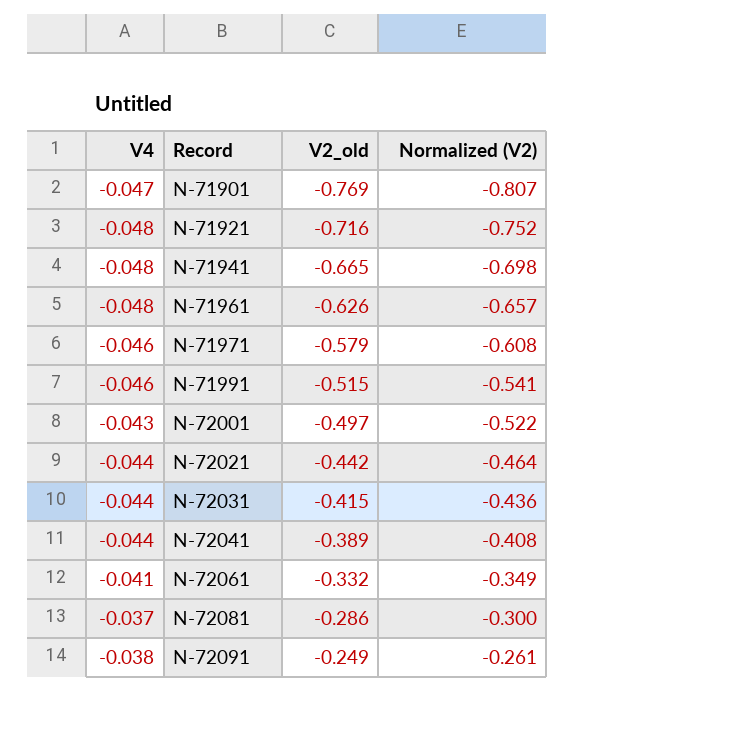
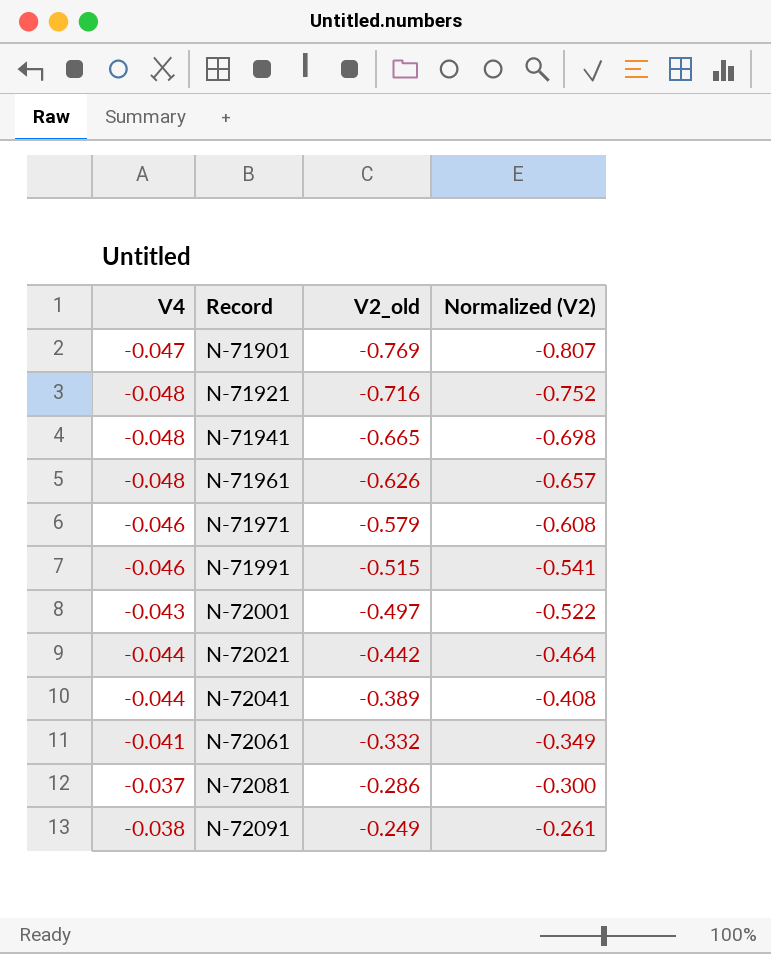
row N-72031: -0.044 | -0.415 | -0.436 -> none

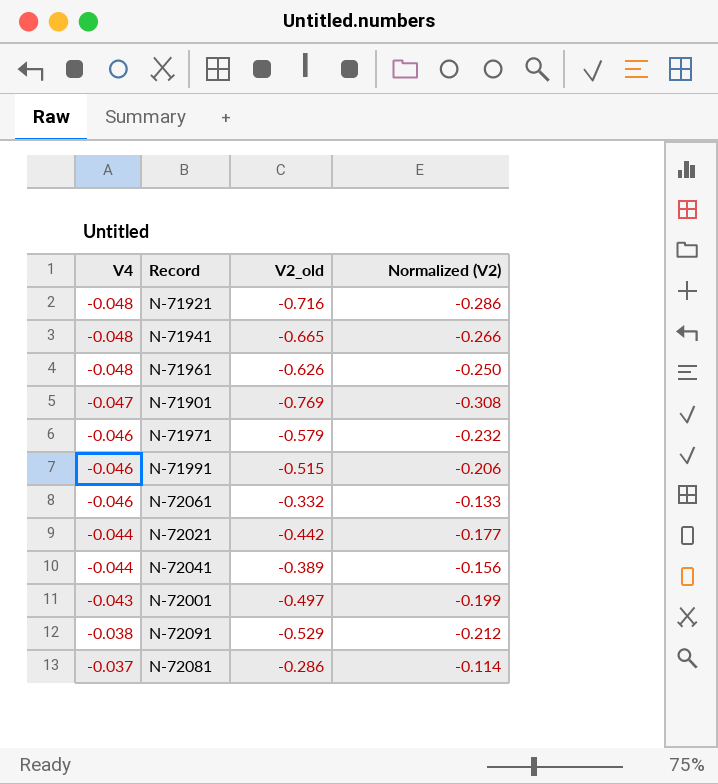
row order: Record ascending -> V4 ascending
column Normalized (V2) | formula: [V2_old] * 1.05 -> [V2_old] * 0.4
N-72061 | V4: -0.041 -> -0.046
N-72091 | V2_old: -0.249 -> -0.529

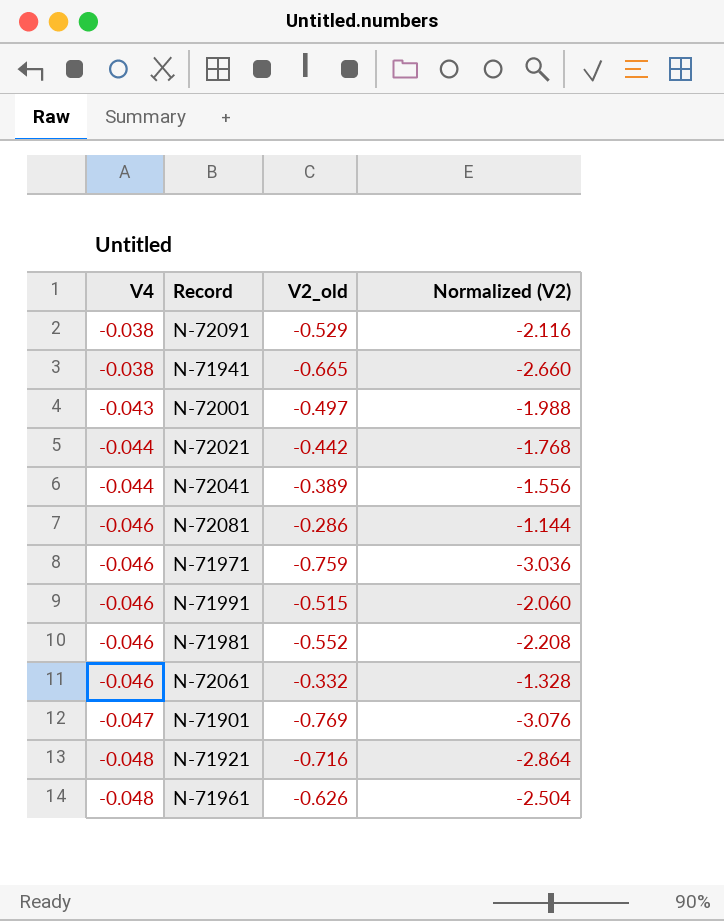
row order: V4 ascending -> V4 descending
column Normalized (V2) | formula: [V2_old] * 0.4 -> [V2_old] * 4
N-71941 | V4: -0.048 -> -0.038
N-72081 | V4: -0.037 -> -0.046
N-71971 | V2_old: -0.579 -> -0.759
row N-71981: none -> -0.046 | -0.552 | -2.208

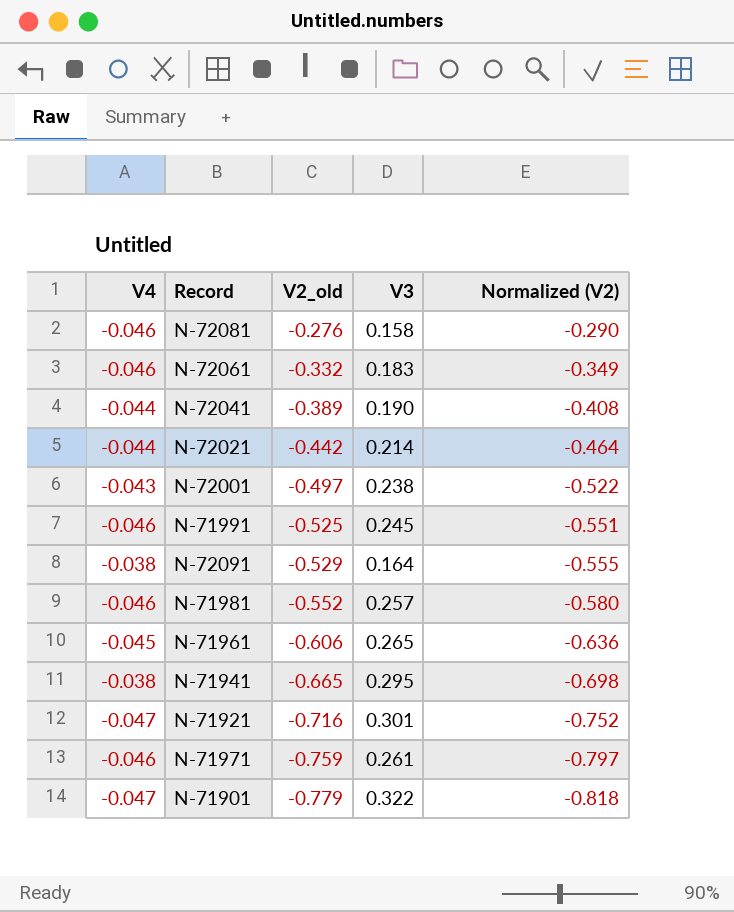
row order: V4 descending -> V2_old descending
column V3 | position: none -> 4
column Normalized (V2) | formula: [V2_old] * 4 -> [V2_old] * 1.05
N-72081 | V2_old: -0.286 -> -0.276
N-71991 | V2_old: -0.515 -> -0.525
N-71961 | V4: -0.048 -> -0.045
N-71961 | V2_old: -0.626 -> -0.606
N-71921 | V4: -0.048 -> -0.047
N-71901 | V2_old: -0.769 -> -0.779

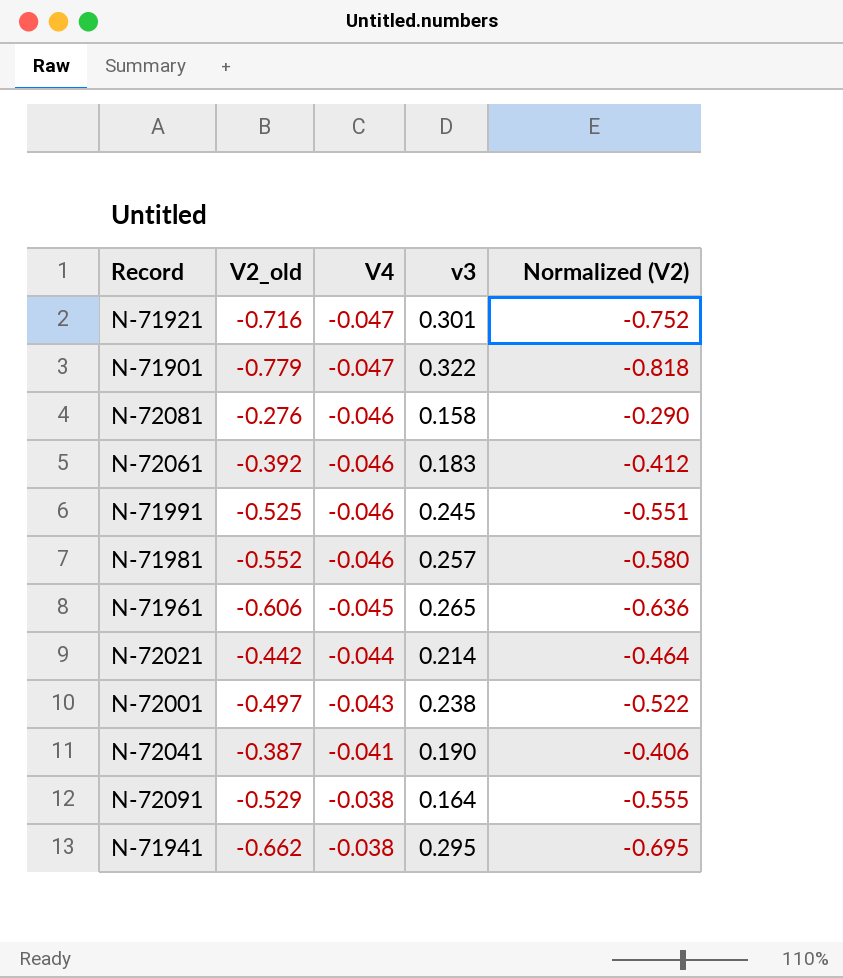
row order: V2_old descending -> V4 ascending
column V4 | position: 1 -> 3
column name: V3 -> v3
row N-71971: -0.046 | -0.759 | 0.261 | -0.797 -> none
N-72061 | V2_old: -0.332 -> -0.392
N-72061 | Normalized (V2): -0.349 -> -0.412
N-72041 | V2_old: -0.389 -> -0.387
N-72041 | V4: -0.044 -> -0.041
N-72041 | Normalized (V2): -0.408 -> -0.406
N-71941 | V2_old: -0.665 -> -0.662
N-71941 | Normalized (V2): -0.698 -> -0.695

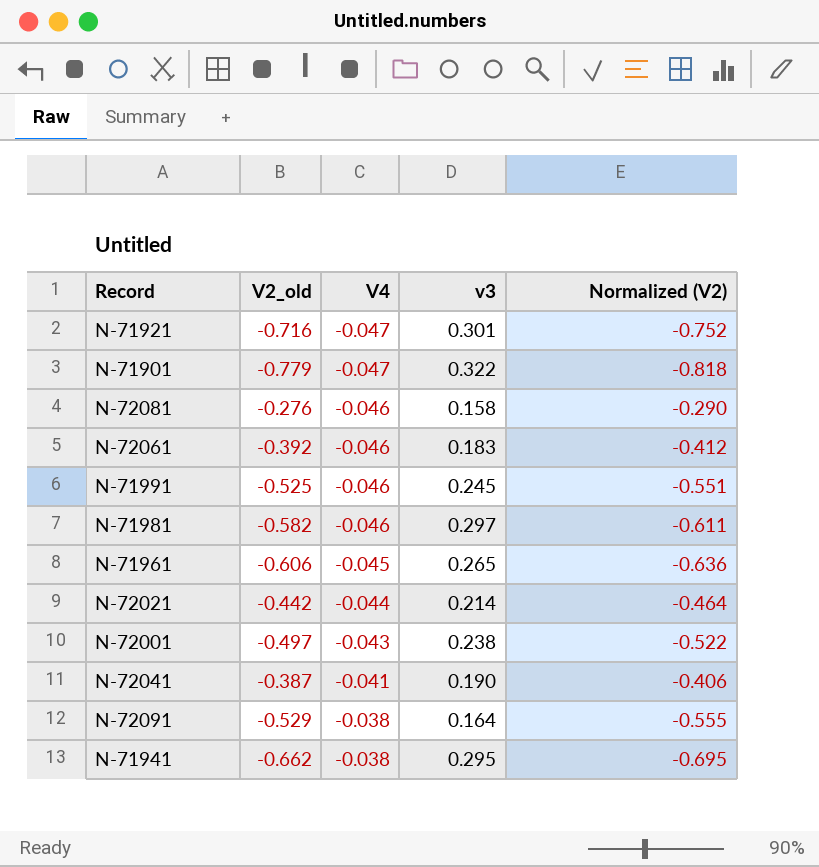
N-71981 | V2_old: -0.552 -> -0.582
N-71981 | v3: 0.257 -> 0.297
N-71981 | Normalized (V2): -0.580 -> -0.611

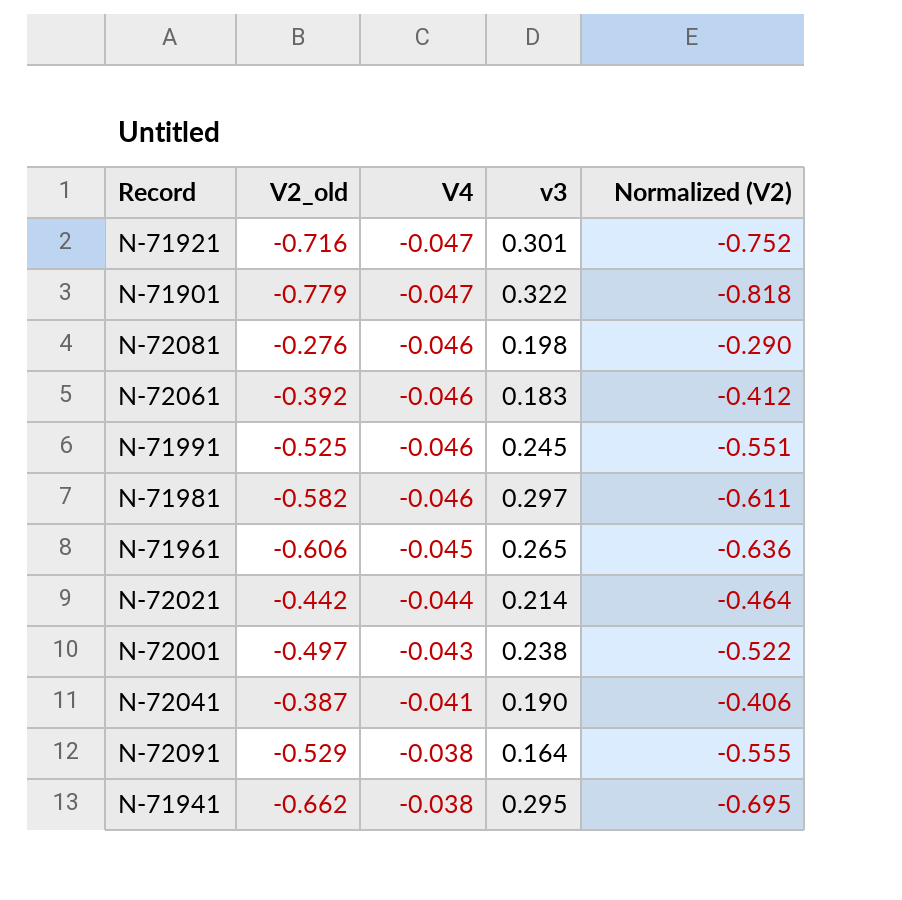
N-72081 | v3: 0.158 -> 0.198

